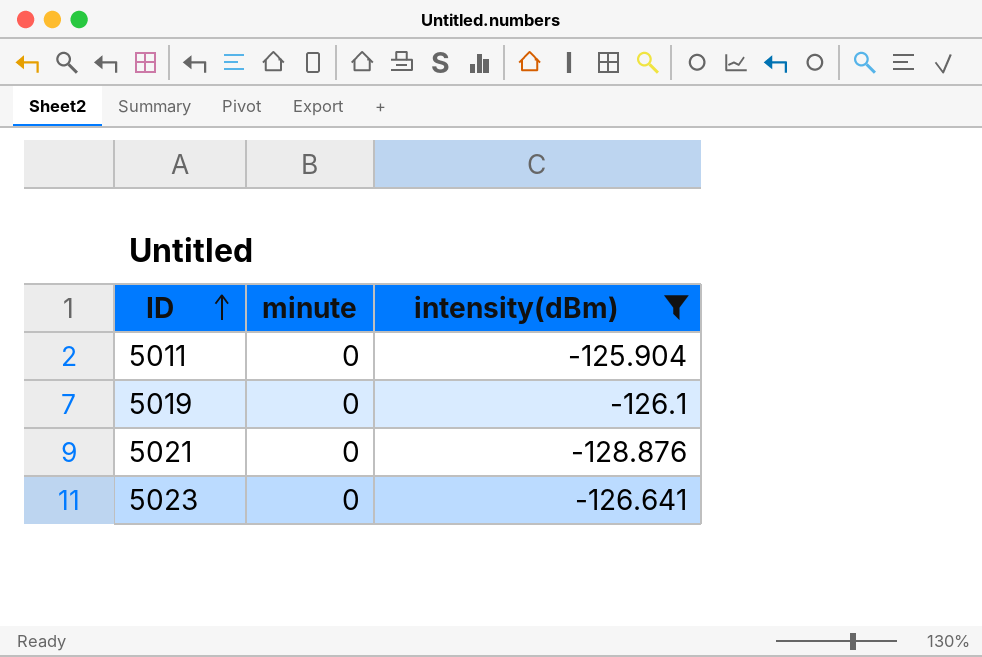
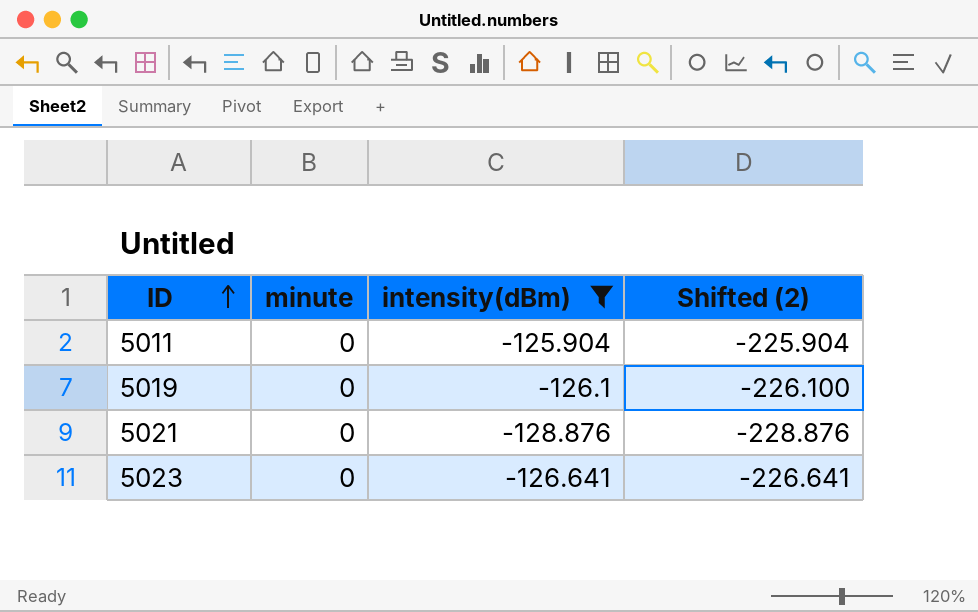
column Shifted (2) | formula: none -> [intensity(dBm)] - 100

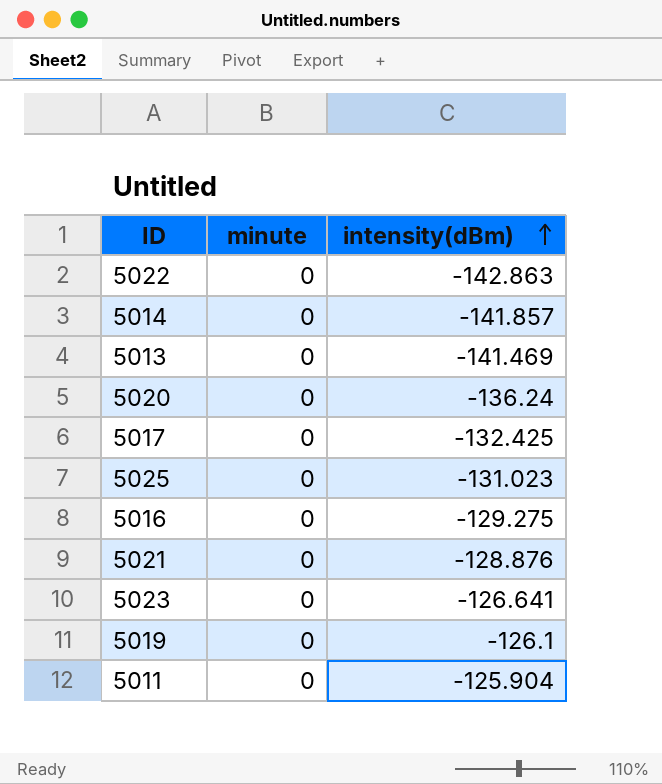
filter: intensity(dBm) >= -128.876 -> none
row order: ID ascending -> intensity(dBm) ascending
column Shifted (2) | formula: [intensity(dBm)] - 100 -> none

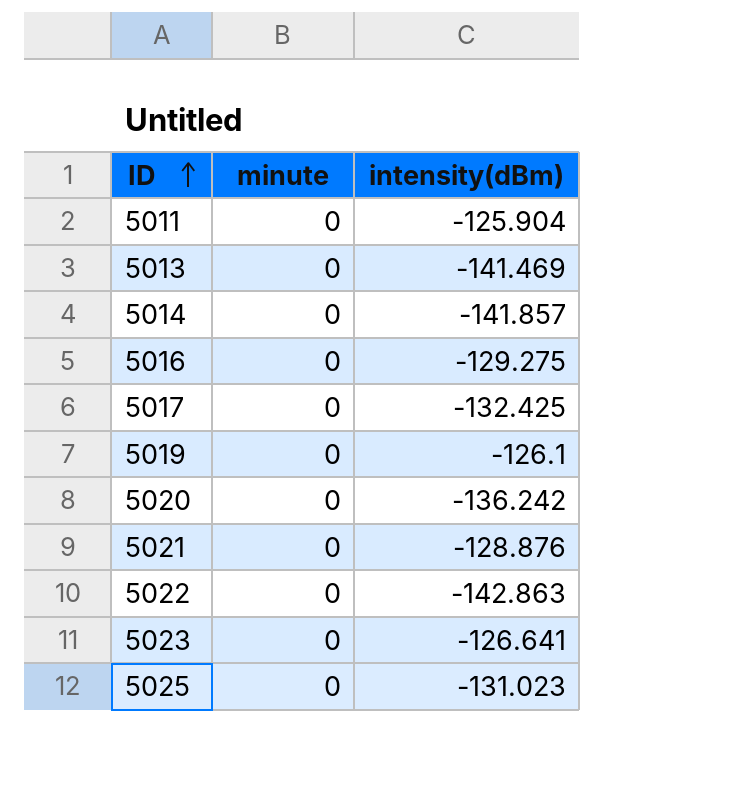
row order: intensity(dBm) ascending -> ID ascending
5020 | intensity(dBm): -136.24 -> -136.242

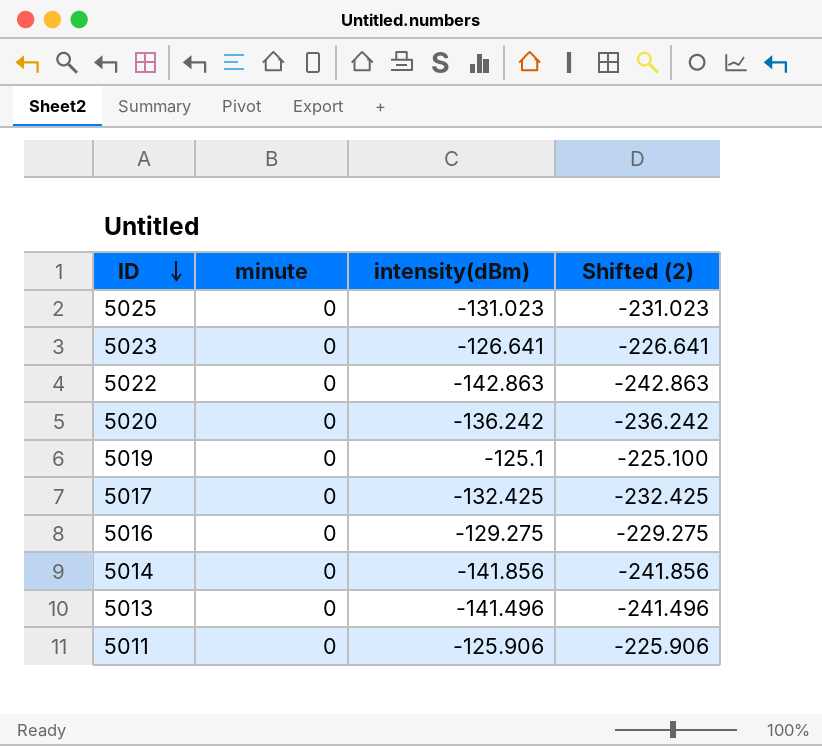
row order: ID ascending -> ID descending
column Shifted (2) | formula: none -> [intensity(dBm)] - 100
row 5021: 0 | -128.876 -> none
5019 | intensity(dBm): -126.1 -> -125.1
5014 | intensity(dBm): -141.857 -> -141.856
5013 | intensity(dBm): -141.469 -> -141.496
5011 | intensity(dBm): -125.904 -> -125.906

